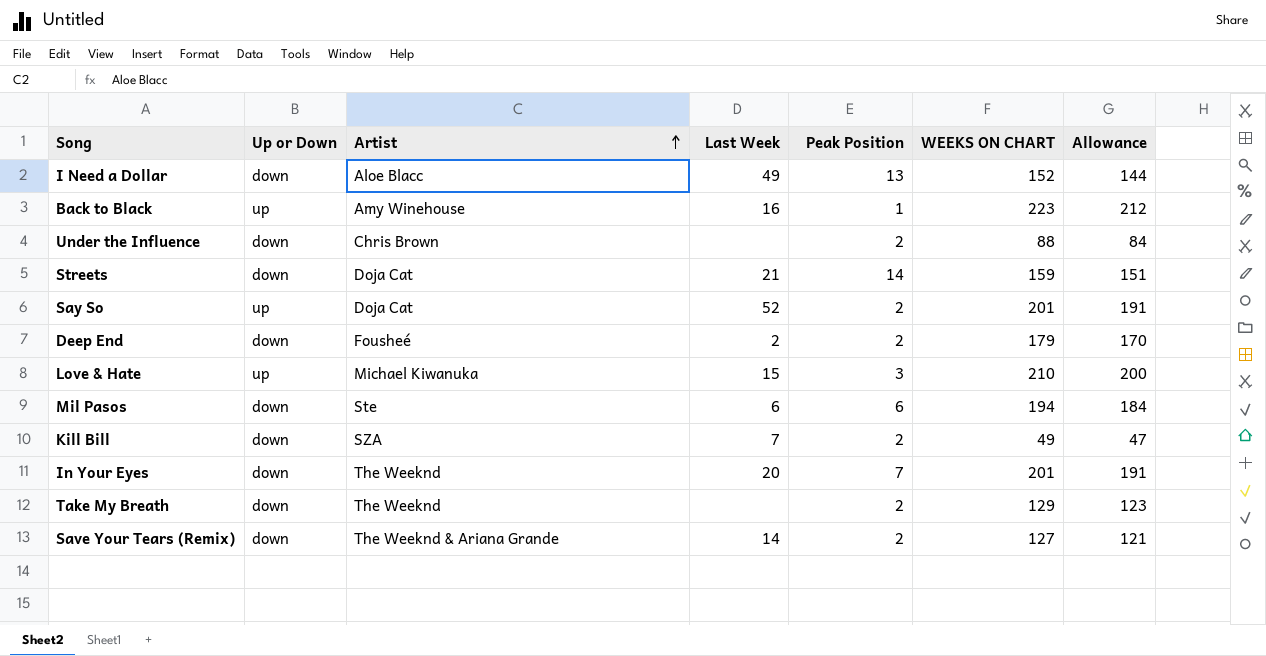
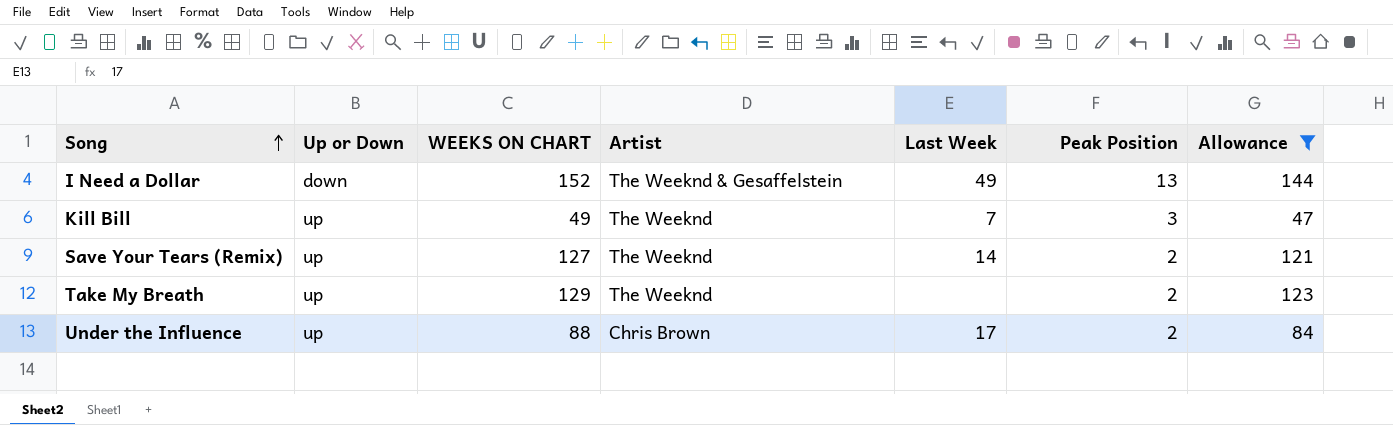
filter: none -> Allowance <= 144
row order: Artist ascending -> Song ascending
column WEEKS ON CHART | position: 6 -> 3
I Need a Dollar | Artist: Aloe Blacc -> The Weeknd & Gesaffelstein
Kill Bill | Up or Down: down -> up
Kill Bill | Artist: SZA -> The Weeknd
Kill Bill | Peak Position: 2 -> 3
Save Your Tears (Remix) | Up or Down: down -> up
Save Your Tears (Remix) | Artist: The Weeknd & Ariana Grande -> The Weeknd
Take My Breath | Up or Down: down -> up
Under the Influence | Up or Down: down -> up
Under the Influence | Last Week: none -> 17

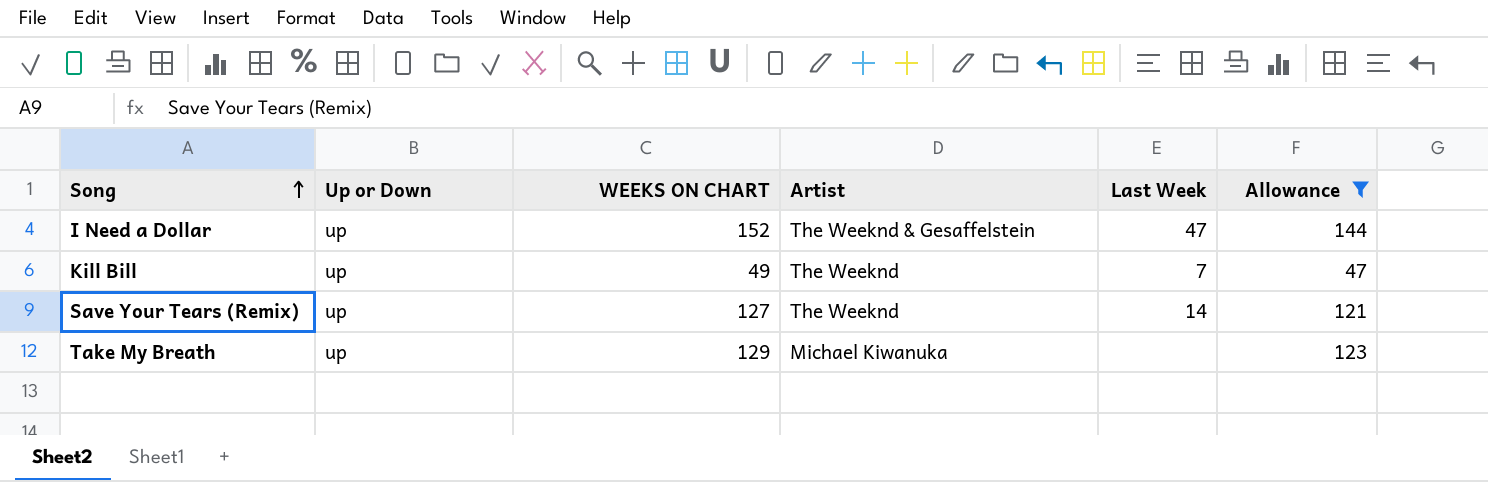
column Peak Position | position: 6 -> none
row Under the Influence: up | 88 | Chris Brown | 17 | 2 | 84 -> none
I Need a Dollar | Up or Down: down -> up
I Need a Dollar | Last Week: 49 -> 47
Take My Breath | Artist: The Weeknd -> Michael Kiwanuka

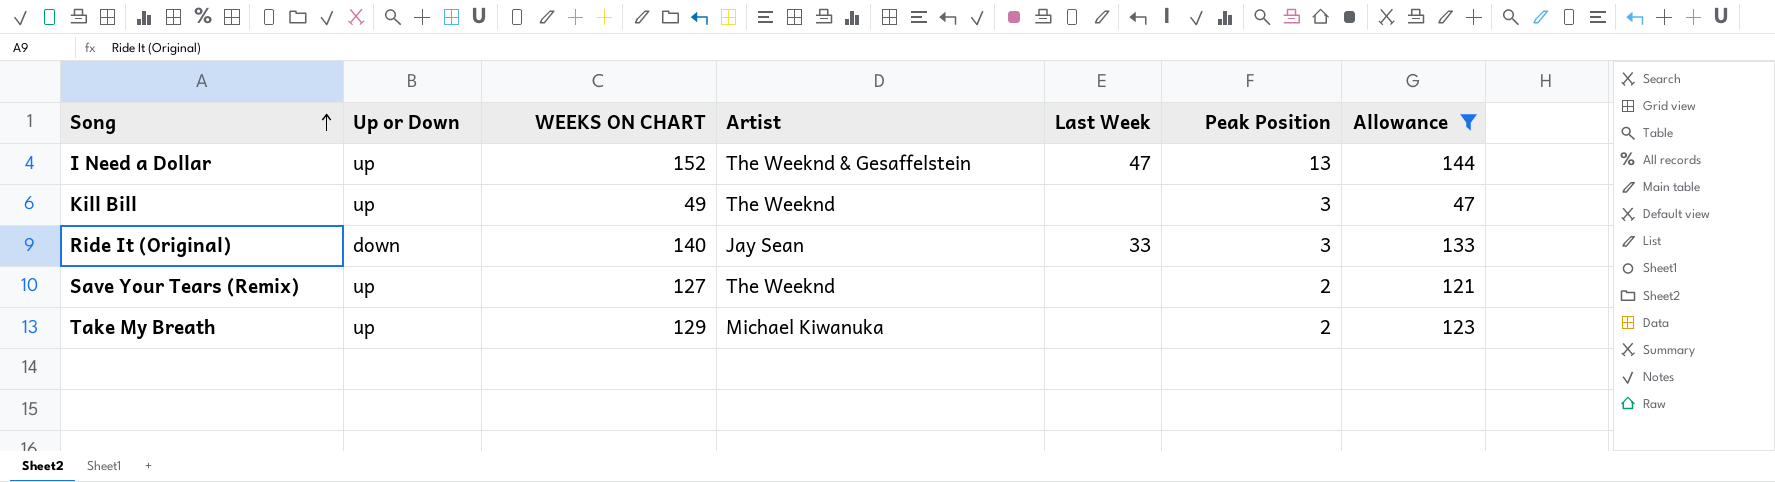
column Peak Position | position: none -> 6
Kill Bill | Last Week: 7 -> none
row Ride It (Original): none -> down | 140 | Jay Sean | 33 | 3 | 133
Save Your Tears (Remix) | Last Week: 14 -> none

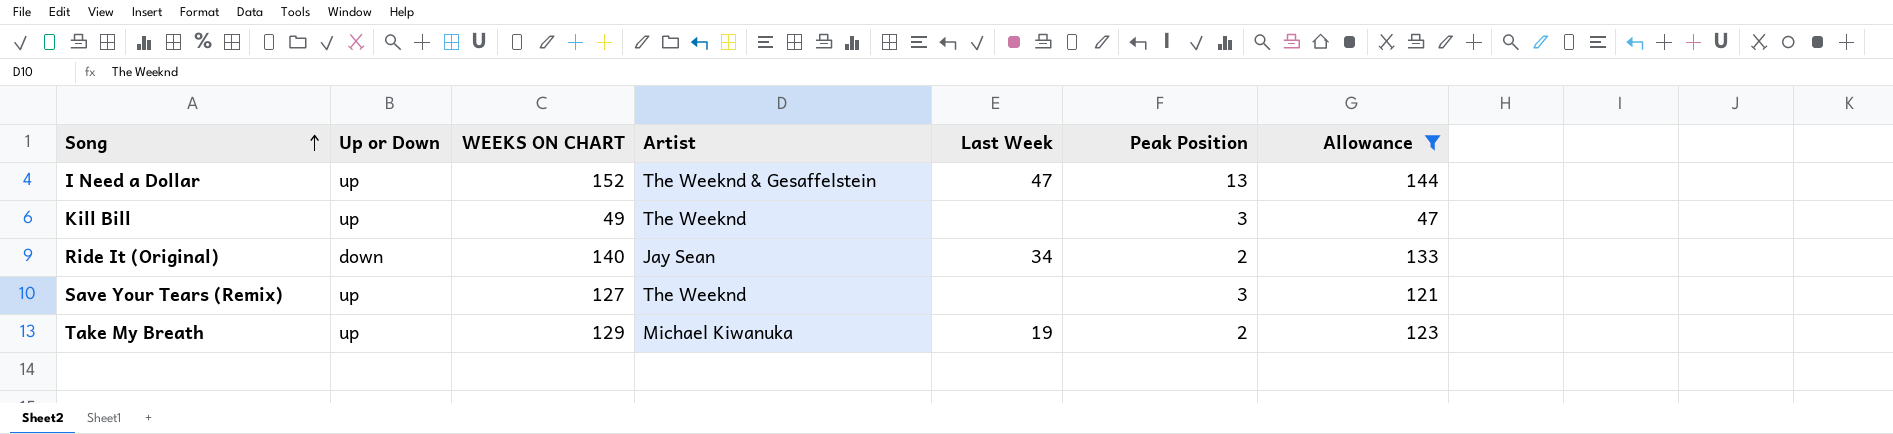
Ride It (Original) | Last Week: 33 -> 34
Ride It (Original) | Peak Position: 3 -> 2
Save Your Tears (Remix) | Peak Position: 2 -> 3
Take My Breath | Last Week: none -> 19

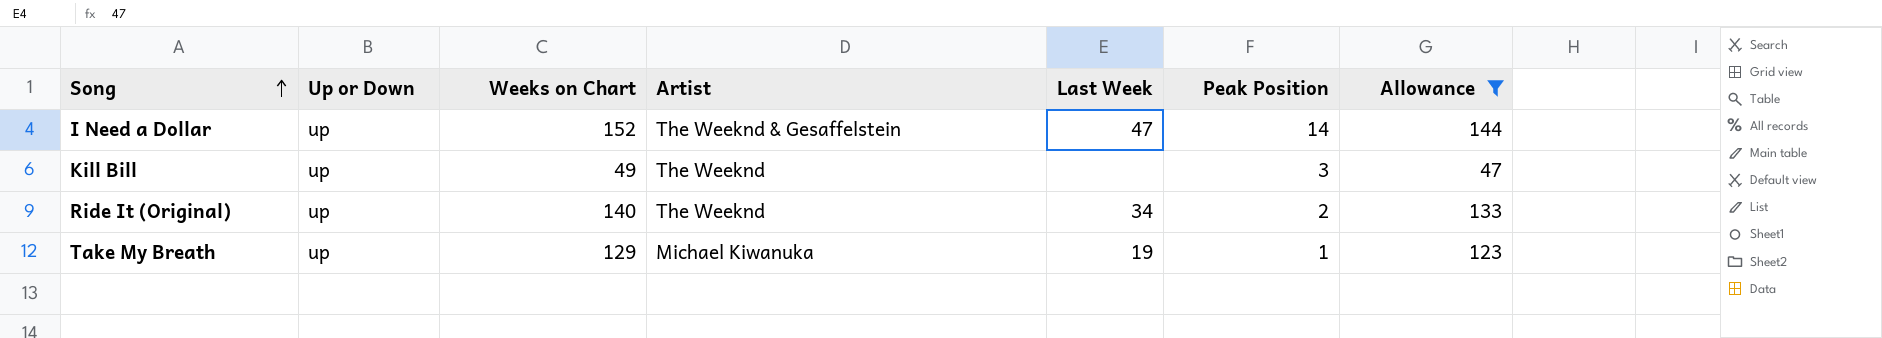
column name: WEEKS ON CHART -> Weeks on Chart
row Save Your Tears (Remix): up | 127 | The Weeknd | none | 3 | 121 -> none
I Need a Dollar | Peak Position: 13 -> 14
Ride It (Original) | Up or Down: down -> up
Ride It (Original) | Artist: Jay Sean -> The Weeknd
Take My Breath | Peak Position: 2 -> 1

